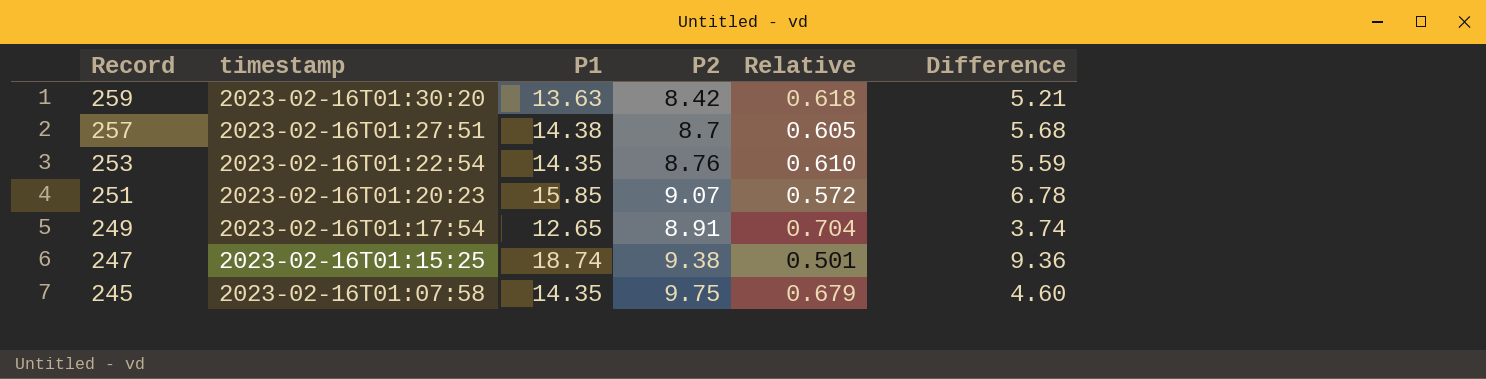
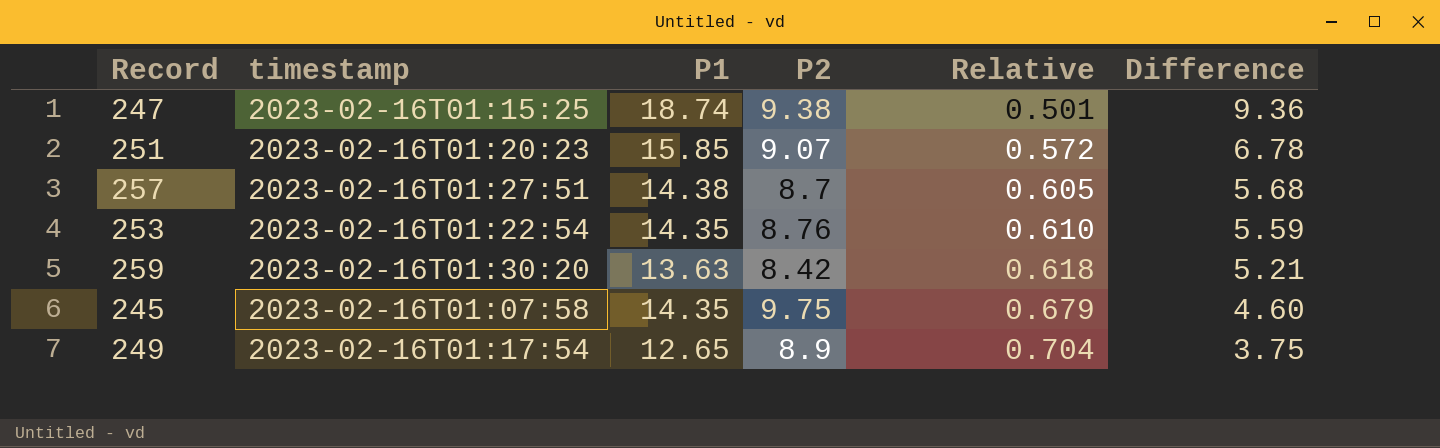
row order: Record descending -> Relative ascending
249 | P2: 8.91 -> 8.9
249 | Difference: 3.74 -> 3.75

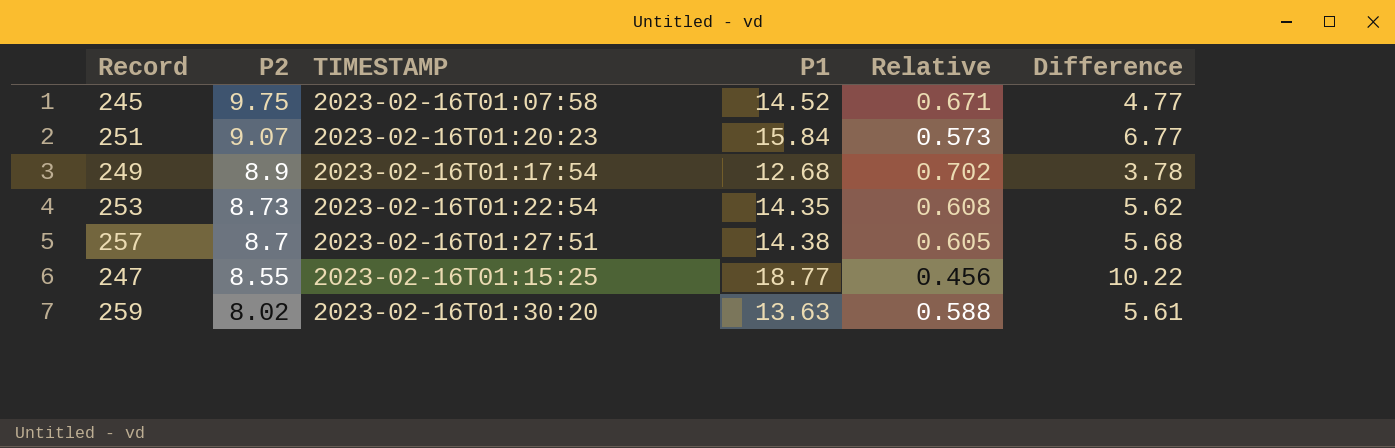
row order: Relative ascending -> P2 descending
column P2 | position: 4 -> 2
column name: timestamp -> TIMESTAMP
245 | P1: 14.35 -> 14.52
245 | Relative: 0.679 -> 0.671
245 | Difference: 4.60 -> 4.77
251 | P1: 15.85 -> 15.84
251 | Relative: 0.572 -> 0.573
251 | Difference: 6.78 -> 6.77
249 | P1: 12.65 -> 12.68
249 | Relative: 0.704 -> 0.702
249 | Difference: 3.75 -> 3.78
253 | P2: 8.76 -> 8.73
253 | Relative: 0.610 -> 0.608
253 | Difference: 5.59 -> 5.62
247 | P2: 9.38 -> 8.55
247 | P1: 18.74 -> 18.77
247 | Relative: 0.501 -> 0.456
247 | Difference: 9.36 -> 10.22
259 | P2: 8.42 -> 8.02
259 | Relative: 0.618 -> 0.588
259 | Difference: 5.21 -> 5.61

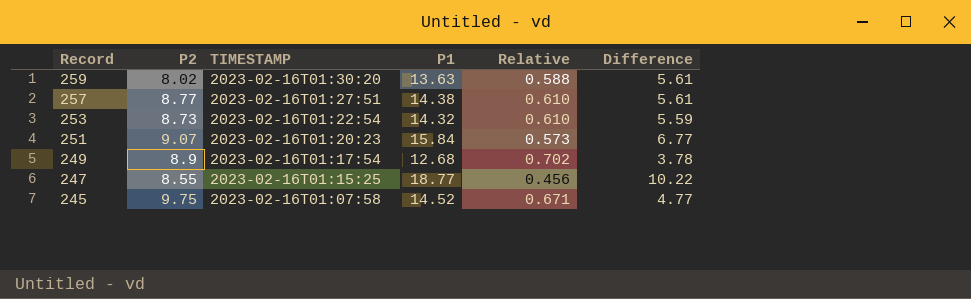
row order: P2 descending -> Record descending
257 | P2: 8.7 -> 8.77
257 | Relative: 0.605 -> 0.610
257 | Difference: 5.68 -> 5.61
253 | P1: 14.35 -> 14.32
253 | Relative: 0.608 -> 0.610
253 | Difference: 5.62 -> 5.59

